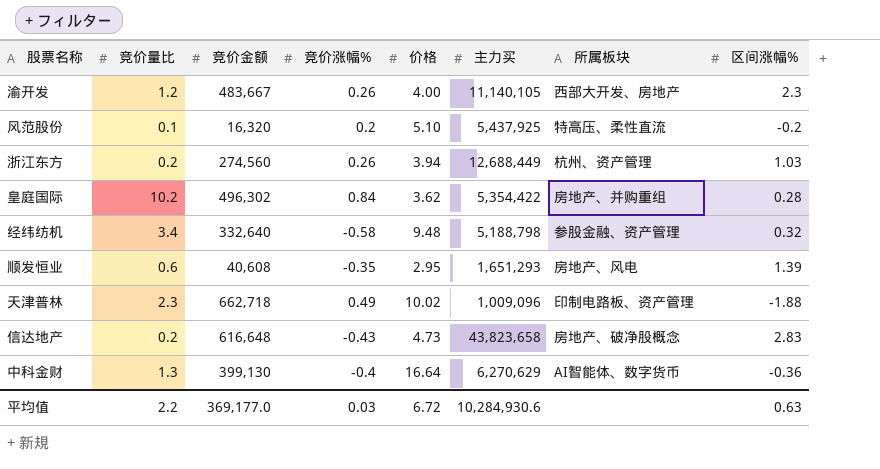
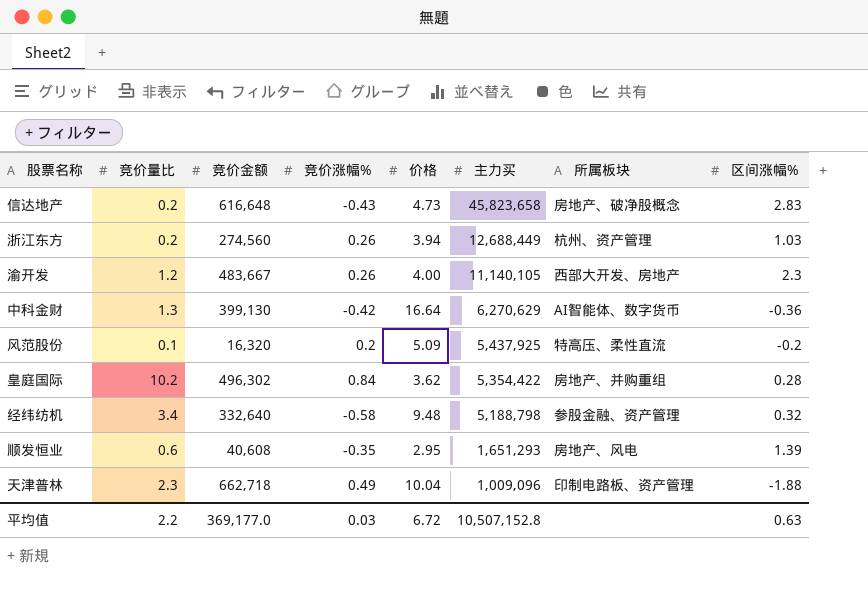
row order: none -> 主力买 descending
信达地产 | 主力买: 43,823,658 -> 45,823,658
中科金财 | 竞价涨幅%: -0.4 -> -0.42
风范股份 | 价格: 5.10 -> 5.09
天津普林 | 价格: 10.02 -> 10.04
平均值 | 主力买: 10,284,930.6 -> 10,507,152.8

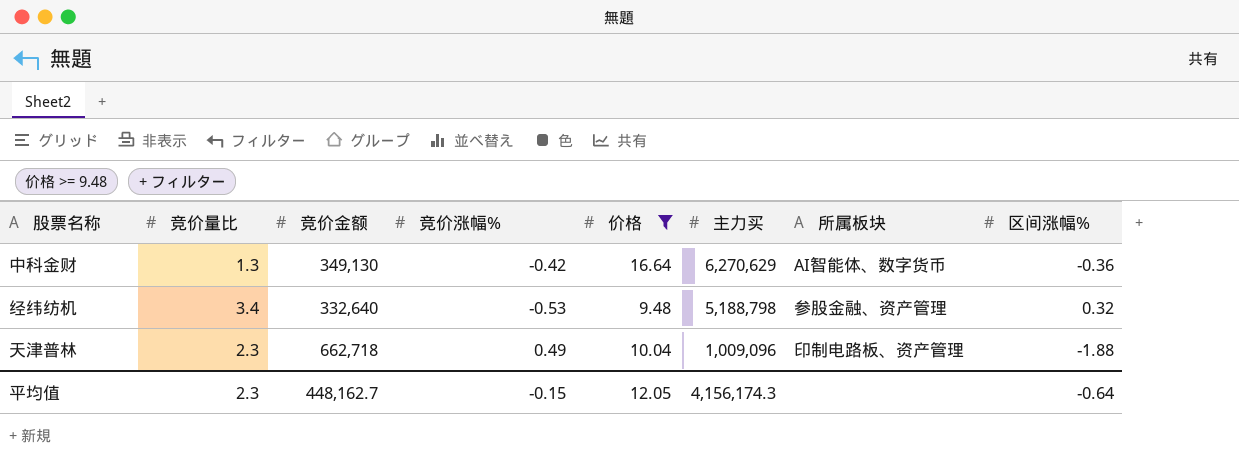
filter: none -> 价格 >= 9.48
中科金财 | 竞价金额: 399,130 -> 349,130
经纬纺机 | 竞价涨幅%: -0.58 -> -0.53
平均值 | 竞价量比: 2.2 -> 2.3
平均值 | 竞价金额: 369,177.0 -> 448,162.7
平均值 | 竞价涨幅%: 0.03 -> -0.15
平均值 | 价格: 6.72 -> 12.05
平均值 | 主力买: 10,507,152.8 -> 4,156,174.3
平均值 | 区间涨幅%: 0.63 -> -0.64

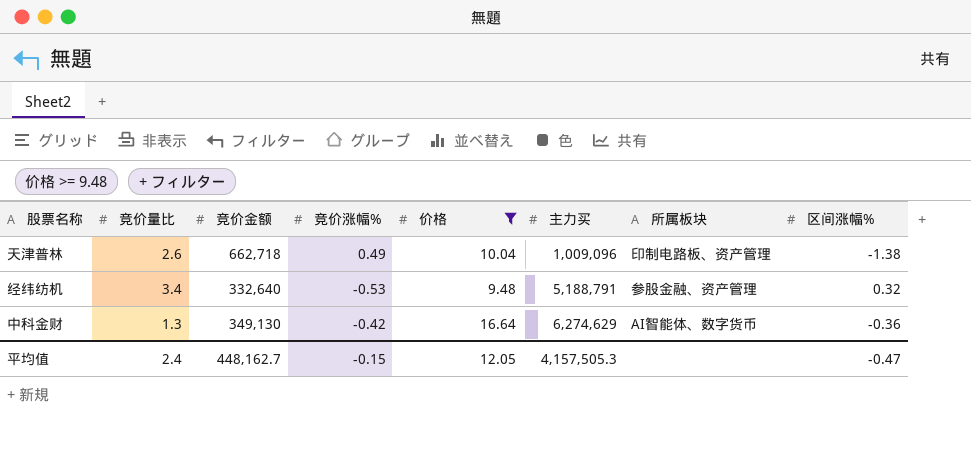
row order: 主力买 descending -> 主力买 ascending
天津普林 | 竞价量比: 2.3 -> 2.6
天津普林 | 区间涨幅%: -1.88 -> -1.38
经纬纺机 | 主力买: 5,188,798 -> 5,188,791
中科金财 | 主力买: 6,270,629 -> 6,274,629
平均值 | 竞价量比: 2.3 -> 2.4
平均值 | 主力买: 4,156,174.3 -> 4,157,505.3
平均值 | 区间涨幅%: -0.64 -> -0.47

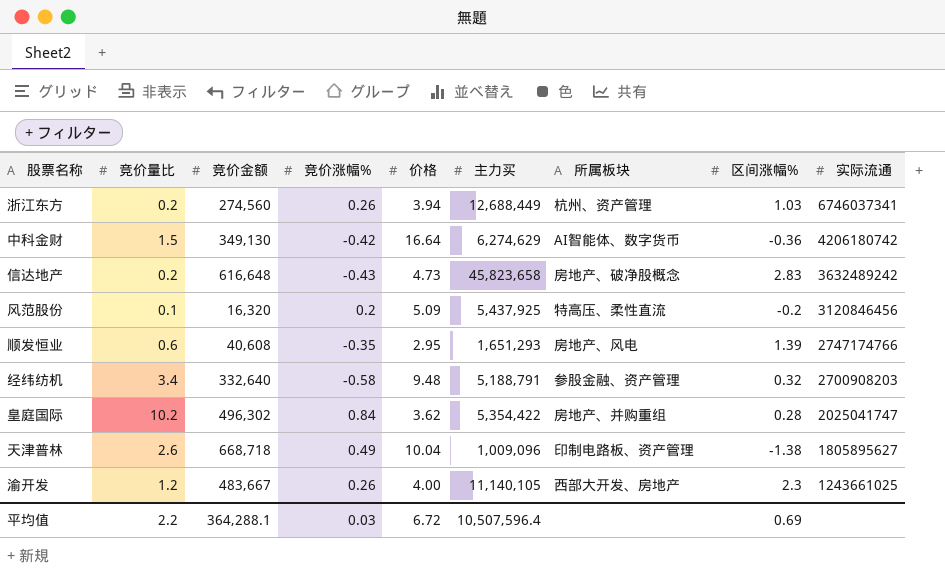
filter: 价格 >= 9.48 -> none
row order: 主力买 ascending -> 实际流通 descending
column 实际流通 | position: none -> 9
中科金财 | 竞价量比: 1.3 -> 1.5
经纬纺机 | 竞价涨幅%: -0.53 -> -0.58
天津普林 | 竞价金额: 662,718 -> 668,718
平均值 | 竞价量比: 2.4 -> 2.2
平均值 | 竞价金额: 448,162.7 -> 364,288.1
平均值 | 竞价涨幅%: -0.15 -> 0.03
平均值 | 价格: 12.05 -> 6.72
平均值 | 主力买: 4,157,505.3 -> 10,507,596.4
平均值 | 区间涨幅%: -0.47 -> 0.69

